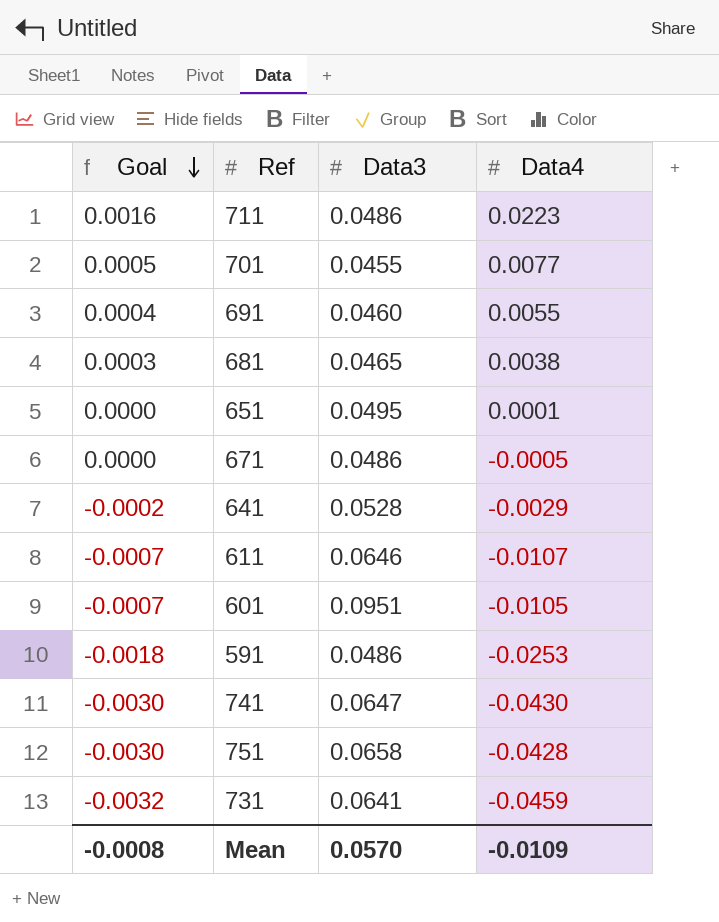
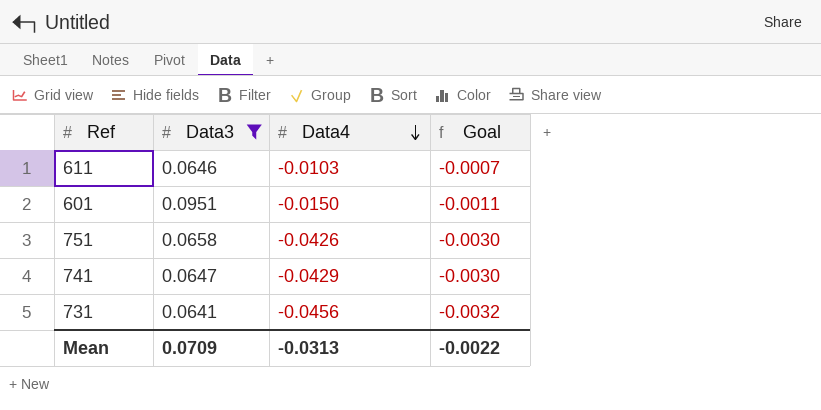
filter: none -> Data3 >= 0.0641
row order: Goal descending -> Data4 descending
column Goal | position: 1 -> 4
611 | Data4: -0.0107 -> -0.0103
601 | Data4: -0.0105 -> -0.0150
601 | Goal: -0.0007 -> -0.0011
751 | Data4: -0.0428 -> -0.0426
741 | Data4: -0.0430 -> -0.0429
731 | Data4: -0.0459 -> -0.0456
Mean | Data3: 0.0570 -> 0.0709
Mean | Data4: -0.0109 -> -0.0313
Mean | Goal: -0.0008 -> -0.0022

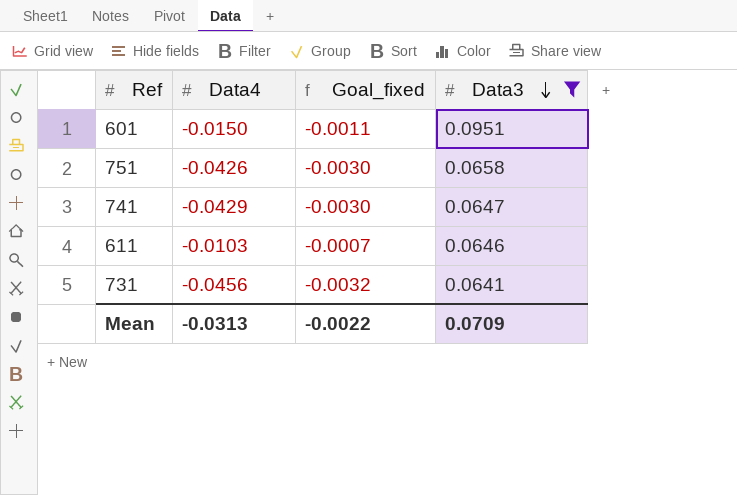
row order: Data4 descending -> Data3 descending
column name: Goal -> Goal_fixed
column Data3 | position: 2 -> 4

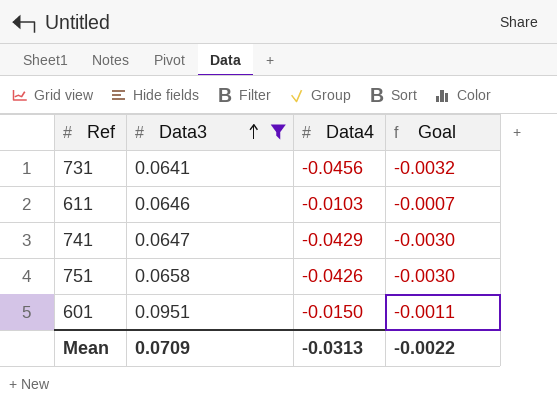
row order: Data3 descending -> Data3 ascending
column Data3 | position: 4 -> 2
column name: Goal_fixed -> Goal

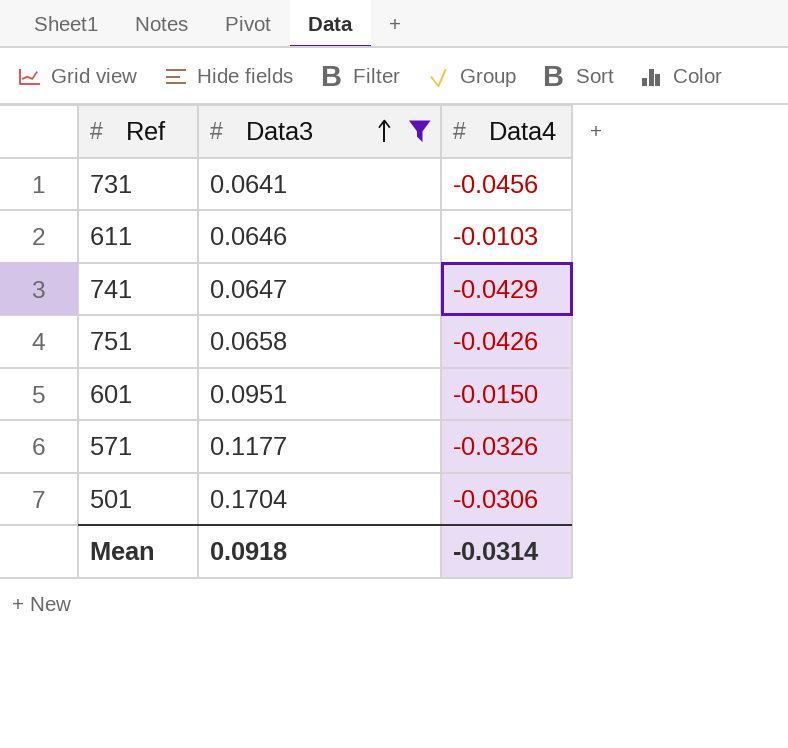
column Goal | formula: [Data4] * 0.07 -> none
row 571: none -> 0.1177 | -0.0326
row 501: none -> 0.1704 | -0.0306
Mean | Data3: 0.0709 -> 0.0918
Mean | Data4: -0.0313 -> -0.0314

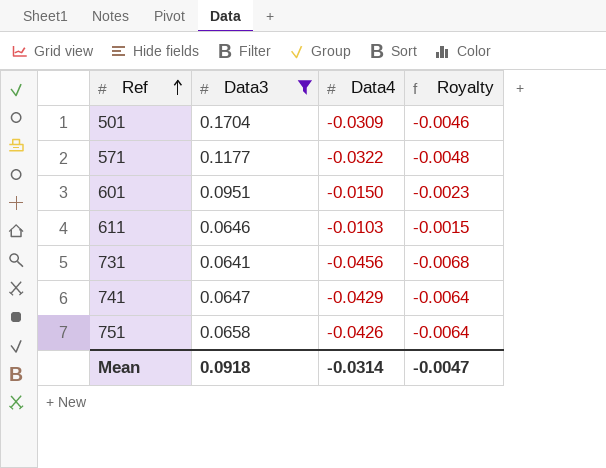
row order: Data3 ascending -> Ref ascending
column Royalty | formula: none -> [Data4] * 0.15
501 | Data4: -0.0306 -> -0.0309
571 | Data4: -0.0326 -> -0.0322

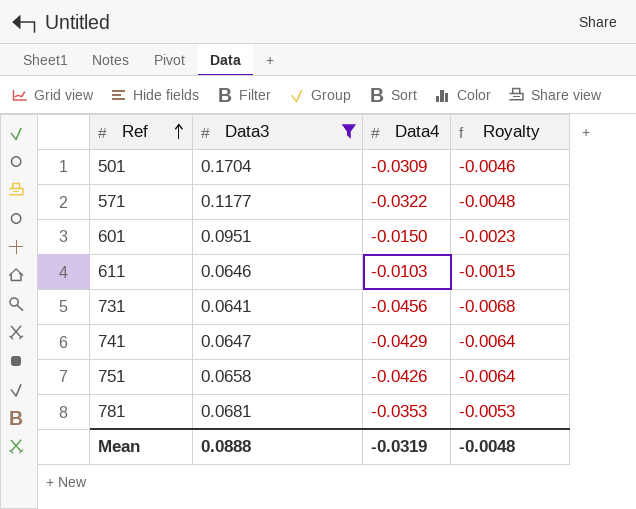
row 781: none -> 0.0681 | -0.0353 | -0.0053
Mean | Data3: 0.0918 -> 0.0888
Mean | Data4: -0.0314 -> -0.0319
Mean | Royalty: -0.0047 -> -0.0048

